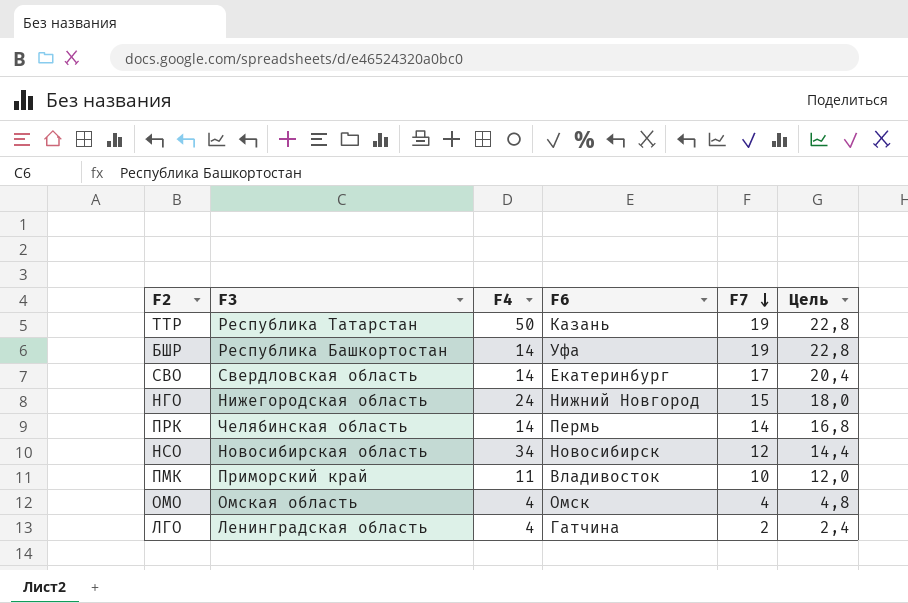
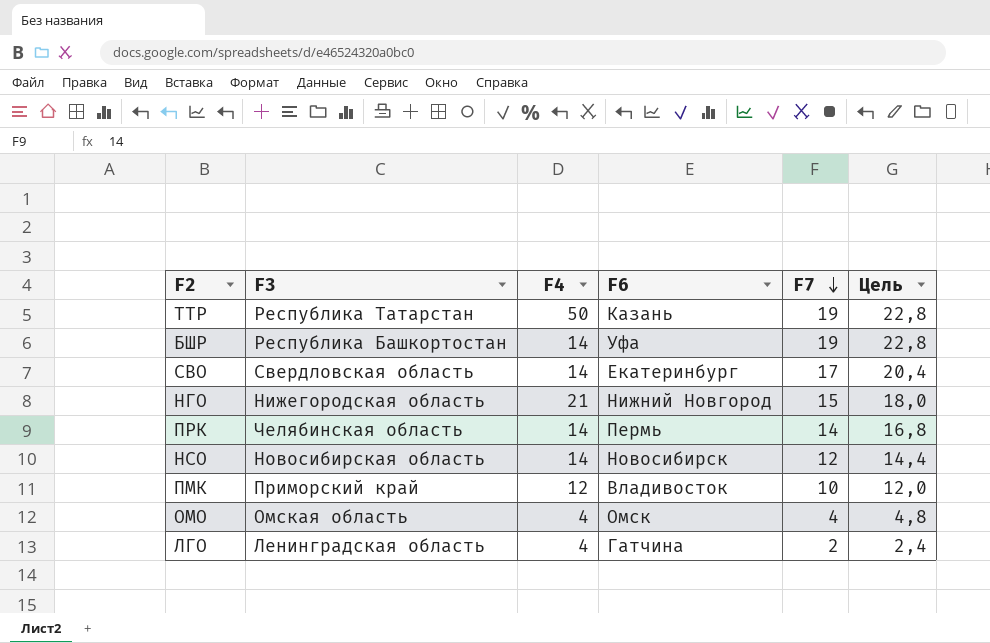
НГО | F4: 24 -> 21
НСО | F4: 34 -> 14
ПМК | F4: 11 -> 12

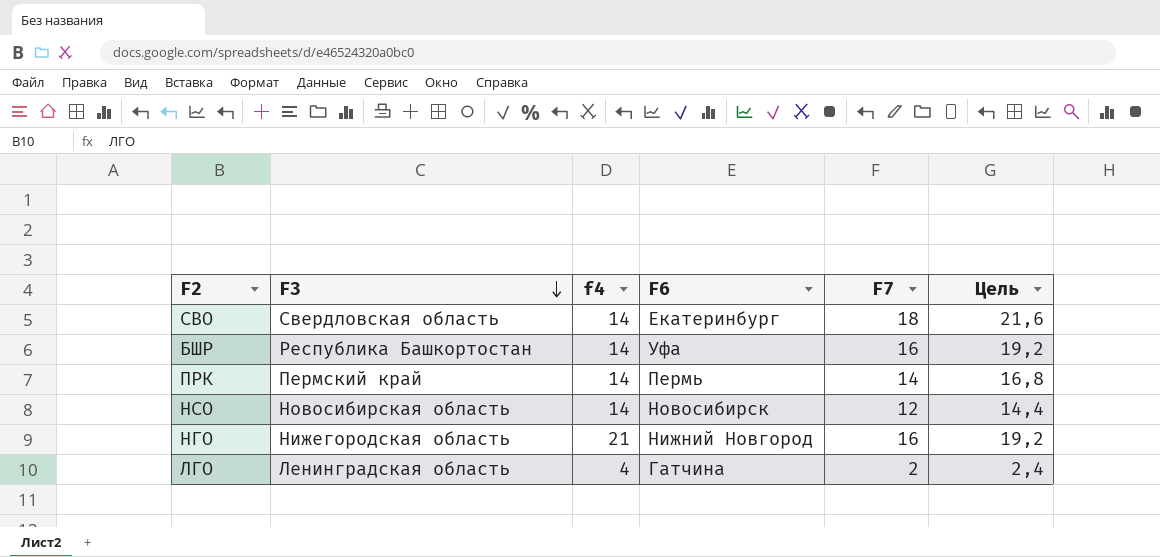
row order: F7 descending -> F3 descending
column name: F4 -> f4
row ТТР: Республика Татарстан | 50 | Казань | 19 | 22,8 -> none
row ПМК: Приморский край | 12 | Владивосток | 10 | 12,0 -> none
row ОМО: Омская область | 4 | Омск | 4 | 4,8 -> none
СВО | F7: 17 -> 18
СВО | Цель: 20,4 -> 21,6
БШР | F7: 19 -> 16
БШР | Цель: 22,8 -> 19,2
ПРК | F3: Челябинская область -> Пермский край
НГО | F7: 15 -> 16
НГО | Цель: 18,0 -> 19,2

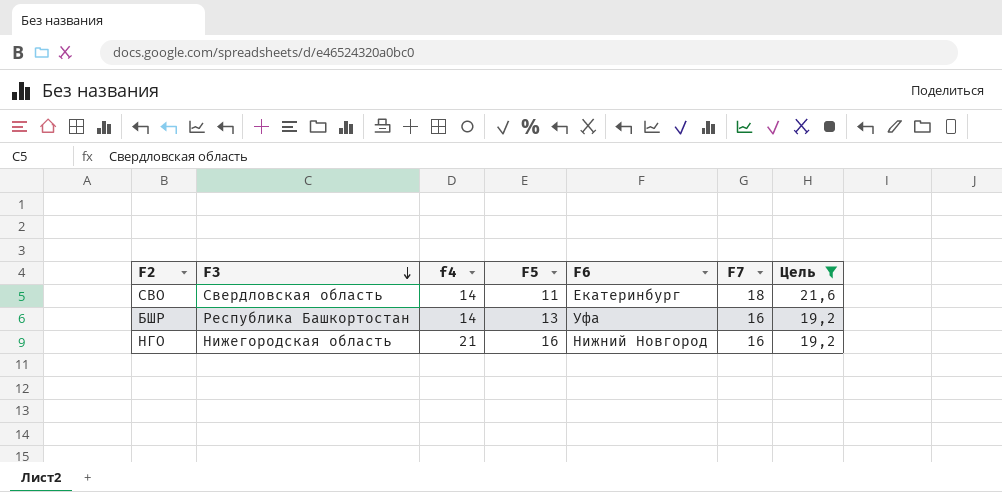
filter: none -> Цель >= 19,2
column F5 | position: none -> 4

